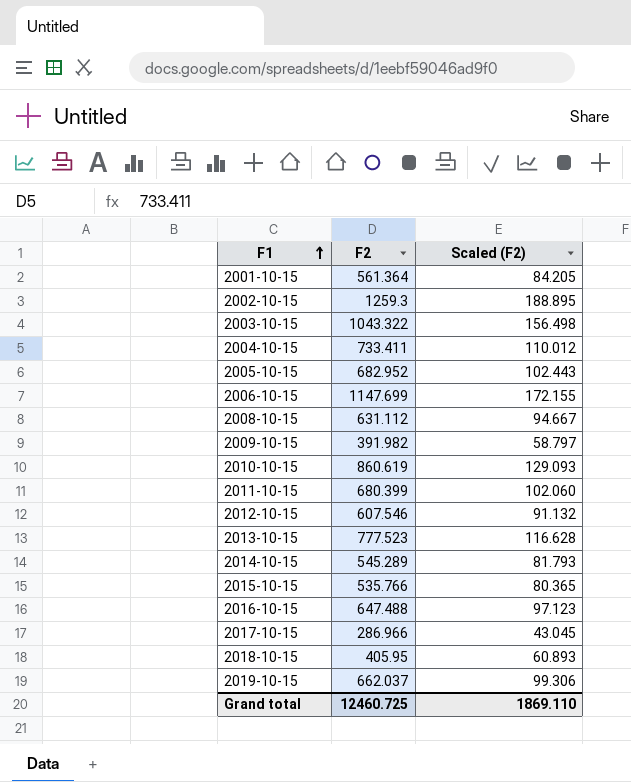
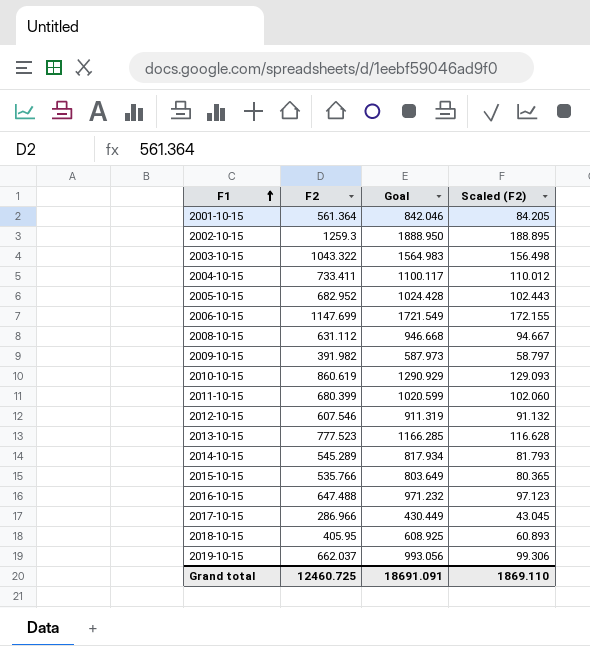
column Goal | formula: none -> [F2] * 1.5

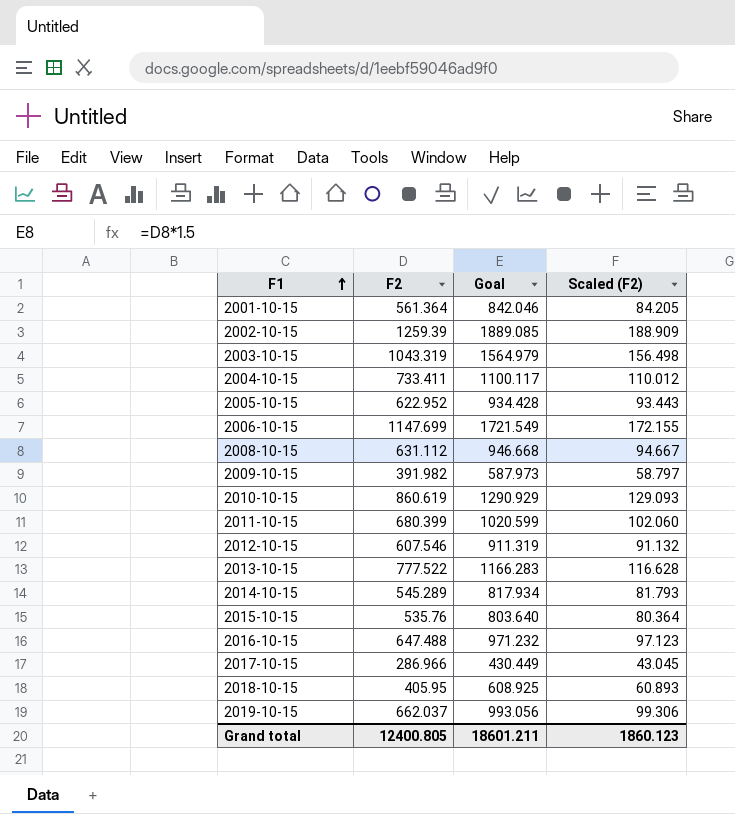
2002-10-15 | F2: 1259.3 -> 1259.39
2002-10-15 | Goal: 1888.950 -> 1889.085
2002-10-15 | Scaled (F2): 188.895 -> 188.909
2003-10-15 | F2: 1043.322 -> 1043.319
2003-10-15 | Goal: 1564.983 -> 1564.979
2005-10-15 | F2: 682.952 -> 622.952
2005-10-15 | Goal: 1024.428 -> 934.428
2005-10-15 | Scaled (F2): 102.443 -> 93.443
2013-10-15 | F2: 777.523 -> 777.522
2013-10-15 | Goal: 1166.285 -> 1166.283
2015-10-15 | F2: 535.766 -> 535.76
2015-10-15 | Goal: 803.649 -> 803.640
2015-10-15 | Scaled (F2): 80.365 -> 80.364
Grand total | F2: 12460.725 -> 12400.805
Grand total | Goal: 18691.091 -> 18601.211
Grand total | Scaled (F2): 1869.110 -> 1860.123

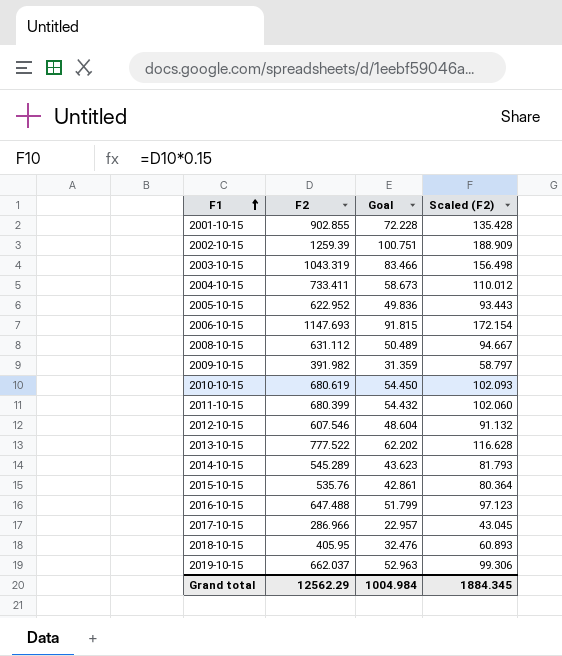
column Goal | formula: [F2] * 1.5 -> [F2] * 0.08
2001-10-15 | F2: 561.364 -> 902.855
2001-10-15 | Scaled (F2): 84.205 -> 135.428
2006-10-15 | F2: 1147.699 -> 1147.693
2006-10-15 | Scaled (F2): 172.155 -> 172.154
2010-10-15 | F2: 860.619 -> 680.619
2010-10-15 | Scaled (F2): 129.093 -> 102.093
Grand total | F2: 12400.805 -> 12562.29
Grand total | Goal: 18601.211 -> 1004.984
Grand total | Scaled (F2): 1860.123 -> 1884.345

